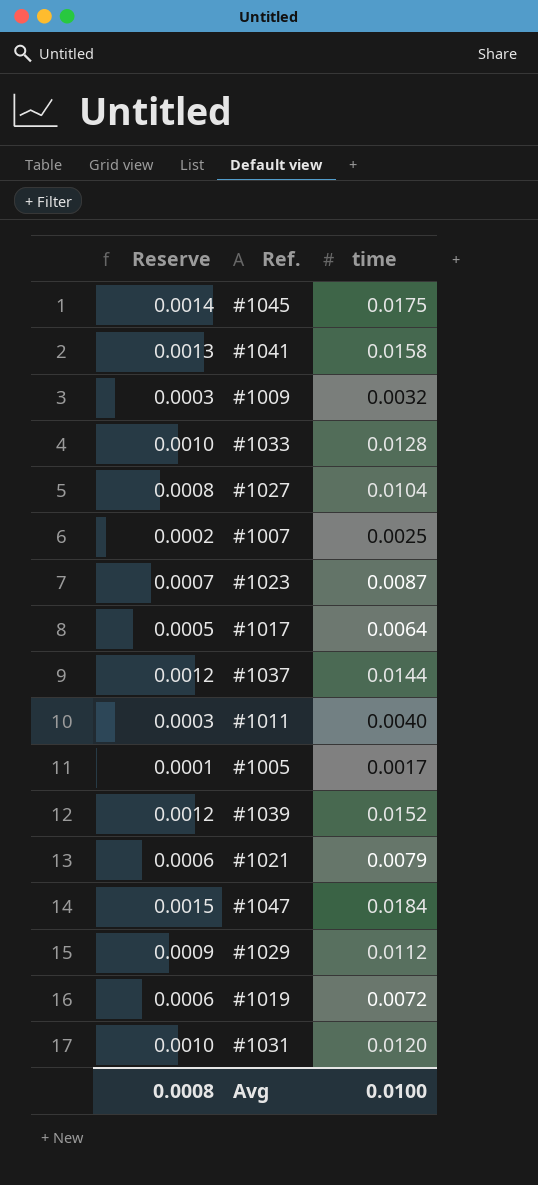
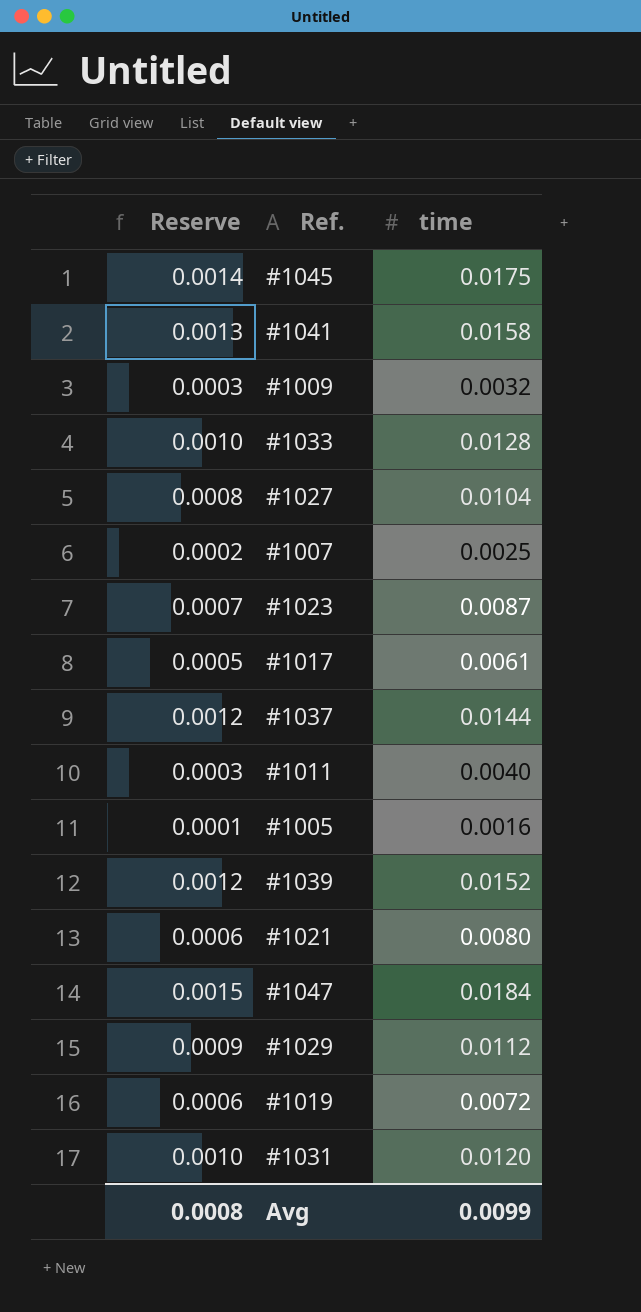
#1017 | time: 0.0064 -> 0.0061
#1005 | time: 0.0017 -> 0.0016
#1021 | time: 0.0079 -> 0.0080
Avg | time: 0.0100 -> 0.0099

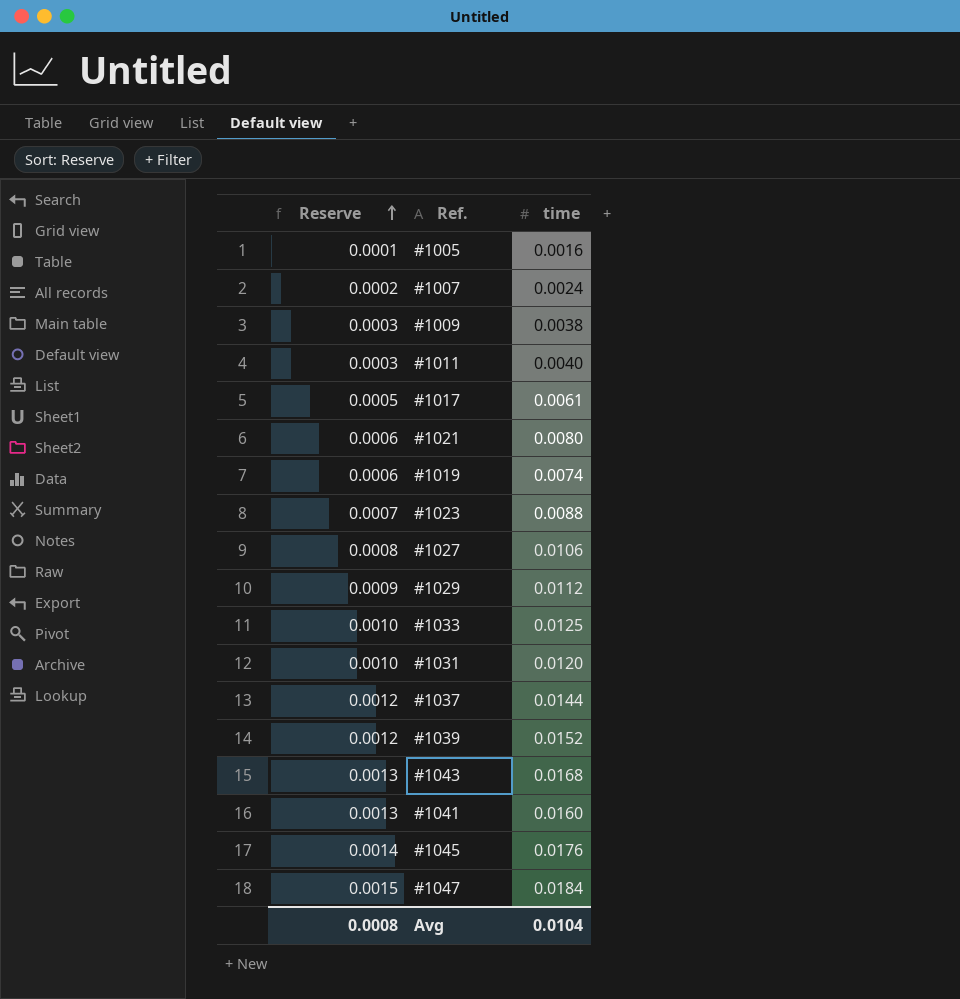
row order: none -> Reserve ascending
#1007 | time: 0.0025 -> 0.0024
#1009 | time: 0.0032 -> 0.0038
#1019 | time: 0.0072 -> 0.0074
#1023 | time: 0.0087 -> 0.0088
#1027 | time: 0.0104 -> 0.0106
#1033 | time: 0.0128 -> 0.0125
row #1043: none -> 0.0013 | 0.0168
#1041 | time: 0.0158 -> 0.0160
#1045 | time: 0.0175 -> 0.0176
Avg | time: 0.0099 -> 0.0104

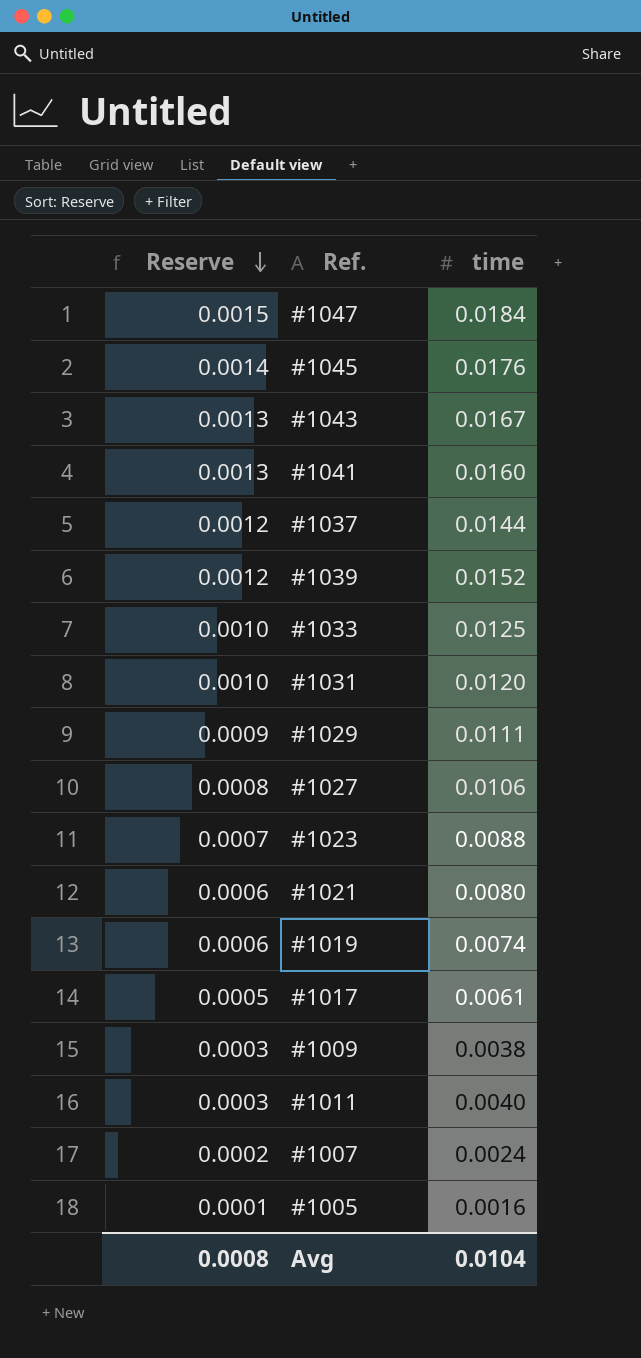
row order: Reserve ascending -> Reserve descending
#1043 | time: 0.0168 -> 0.0167
#1029 | time: 0.0112 -> 0.0111

